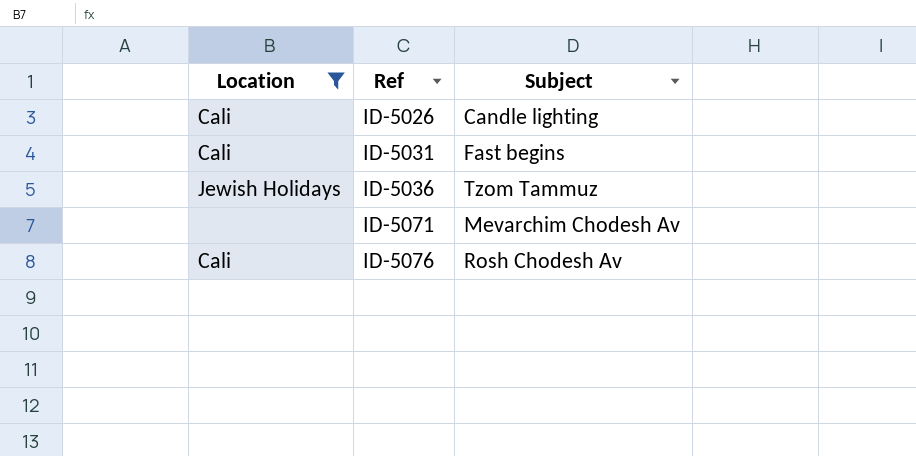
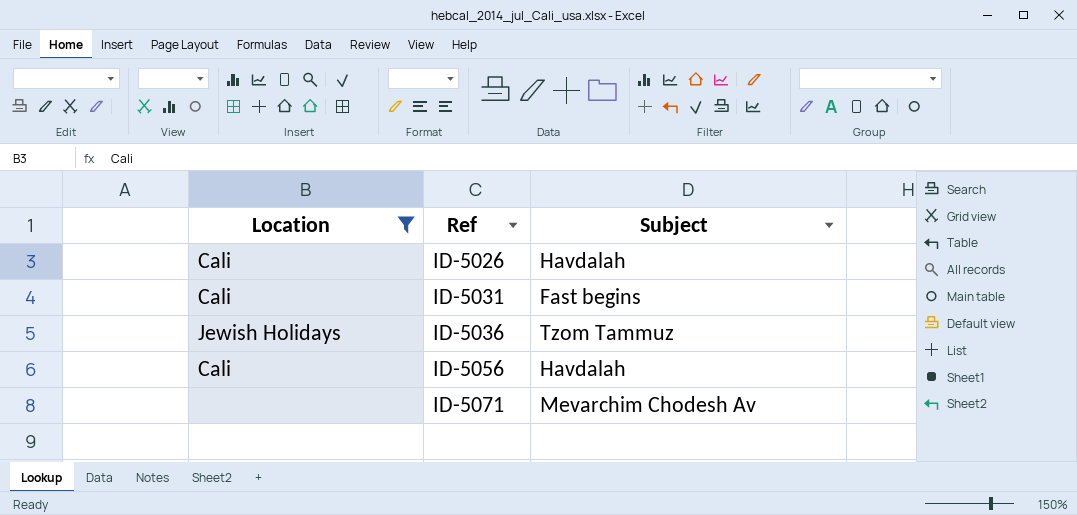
row ID-5076: Cali | Rosh Chodesh Av -> none
ID-5026 | Subject: Candle lighting -> Havdalah
row ID-5056: none -> Cali | Havdalah

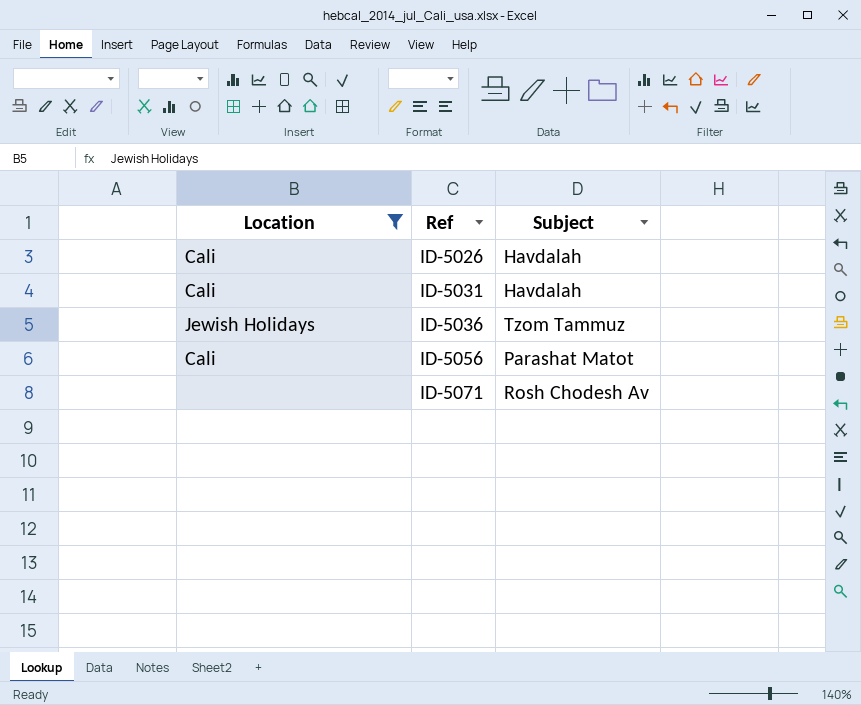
ID-5031 | Subject: Fast begins -> Havdalah
ID-5056 | Subject: Havdalah -> Parashat Matot
ID-5071 | Subject: Mevarchim Chodesh Av -> Rosh Chodesh Av

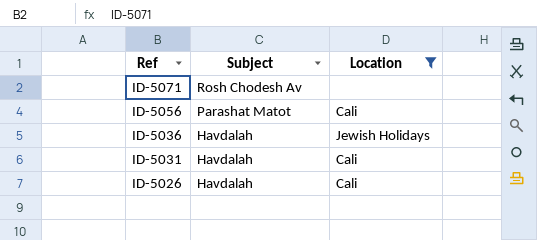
row order: Ref ascending -> Ref descending
column Location | position: 1 -> 3
ID-5036 | Subject: Tzom Tammuz -> Havdalah

